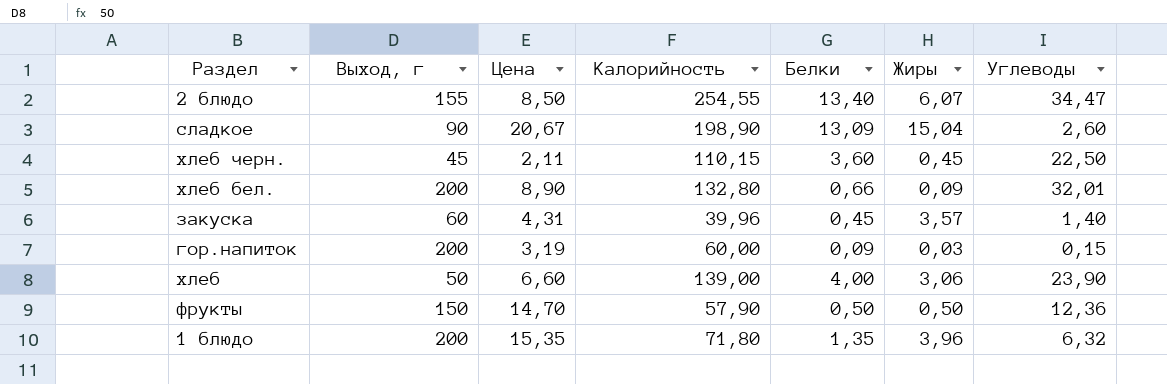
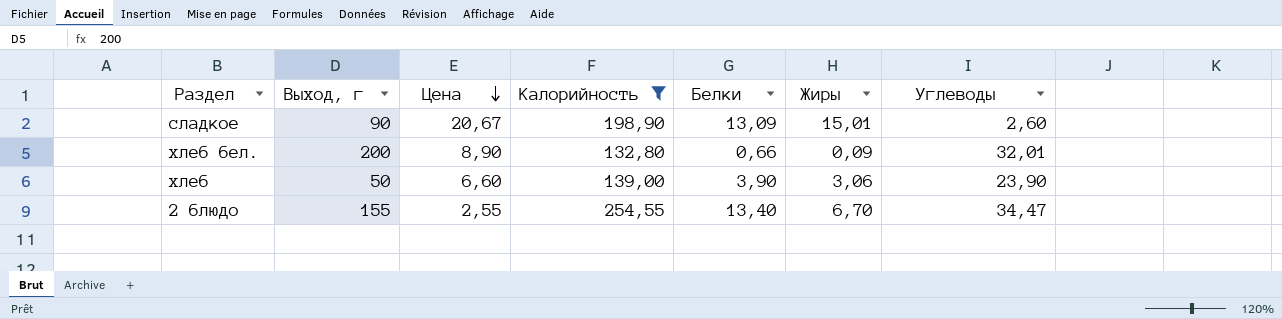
filter: none -> Калорийность >= 132,80
row order: none -> Цена descending
сладкое | Жиры: 15,04 -> 15,01
хлеб | Белки: 4,00 -> 3,90
2 блюдо | Цена: 8,50 -> 2,55
2 блюдо | Жиры: 6,07 -> 6,70

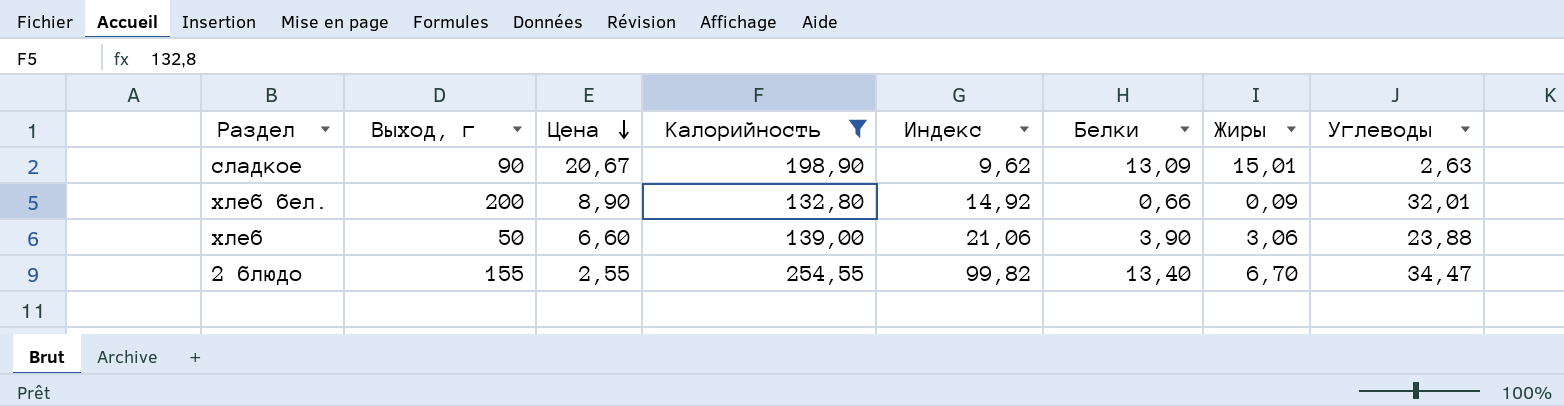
column Индекс | formula: none -> [Калорийность] / [Цена]
сладкое | Углеводы: 2,60 -> 2,63
хлеб | Углеводы: 23,90 -> 23,88

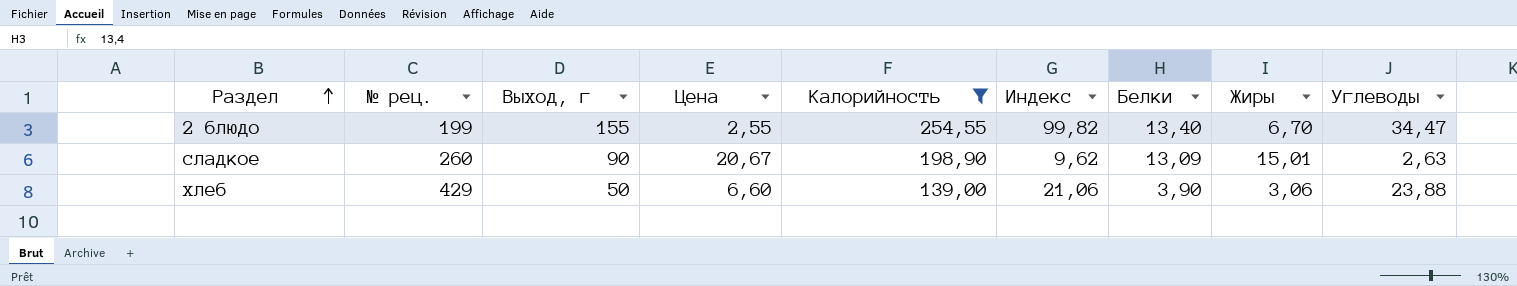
row order: Цена descending -> Раздел ascending
column № рец. | position: none -> 2
row хлеб бел.: 200 | 8,90 | 132,80 | 14,92 | 0,66 | 0,09 | 32,01 -> none

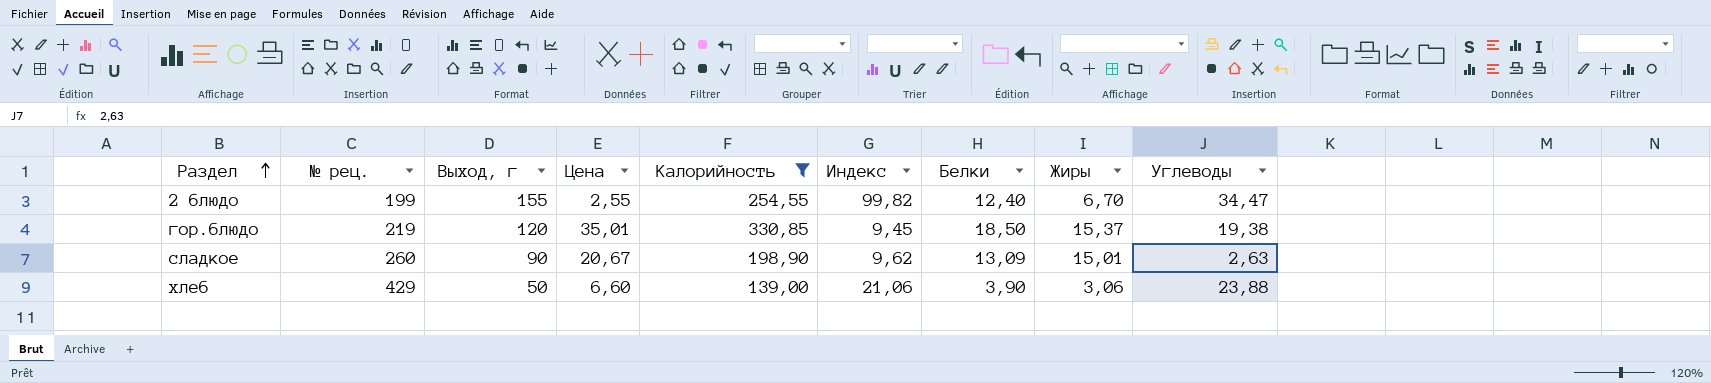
2 блюдо | Белки: 13,40 -> 12,40
row гор.блюдо: none -> 219 | 120 | 35,01 | 330,85 | 9,45 | 18,50 | 15,37 | 19,38

